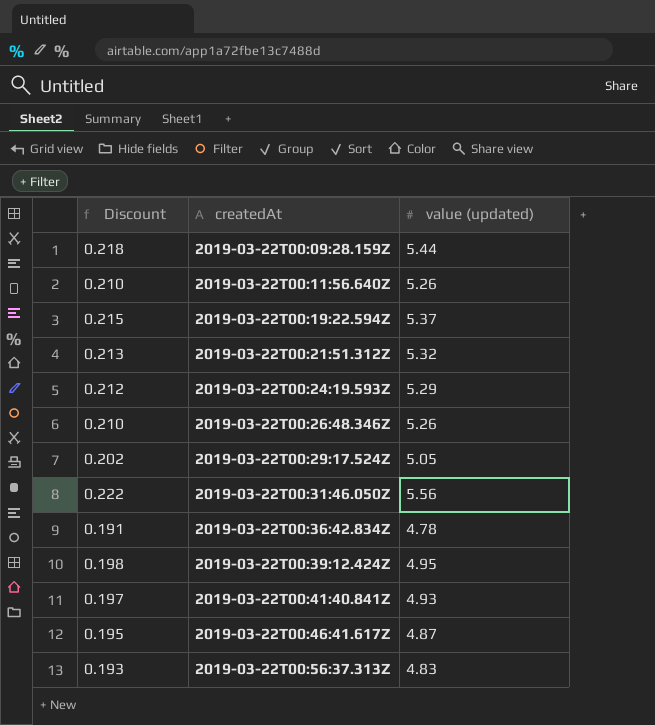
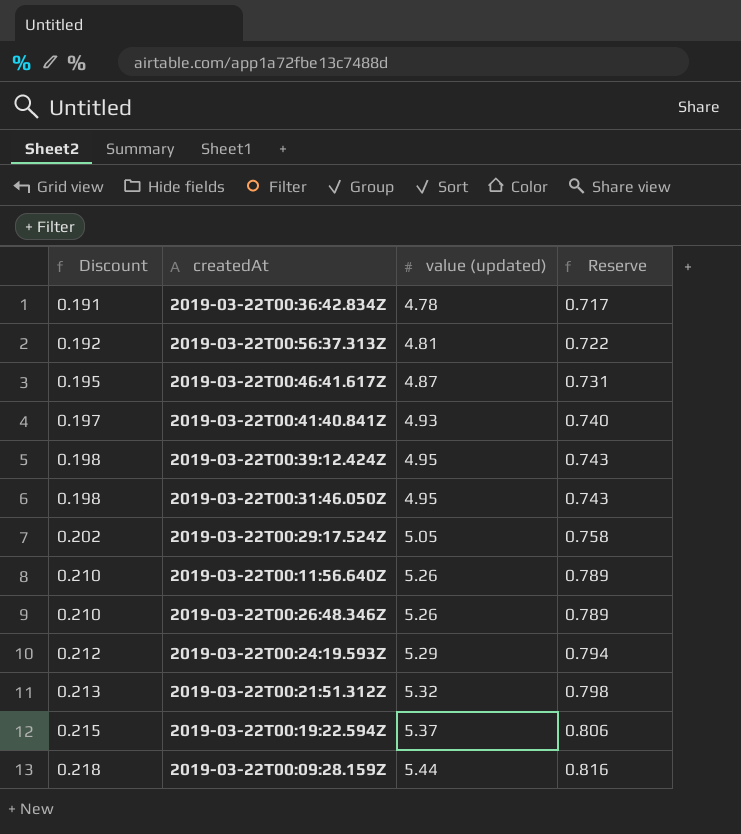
row order: createdAt ascending -> Discount ascending
column Reserve | formula: none -> [value (updated)] * 0.15
2019-03-22T00:56:37.313Z | Discount: 0.193 -> 0.192
2019-03-22T00:56:37.313Z | value (updated): 4.83 -> 4.81
2019-03-22T00:31:46.050Z | Discount: 0.222 -> 0.198
2019-03-22T00:31:46.050Z | value (updated): 5.56 -> 4.95

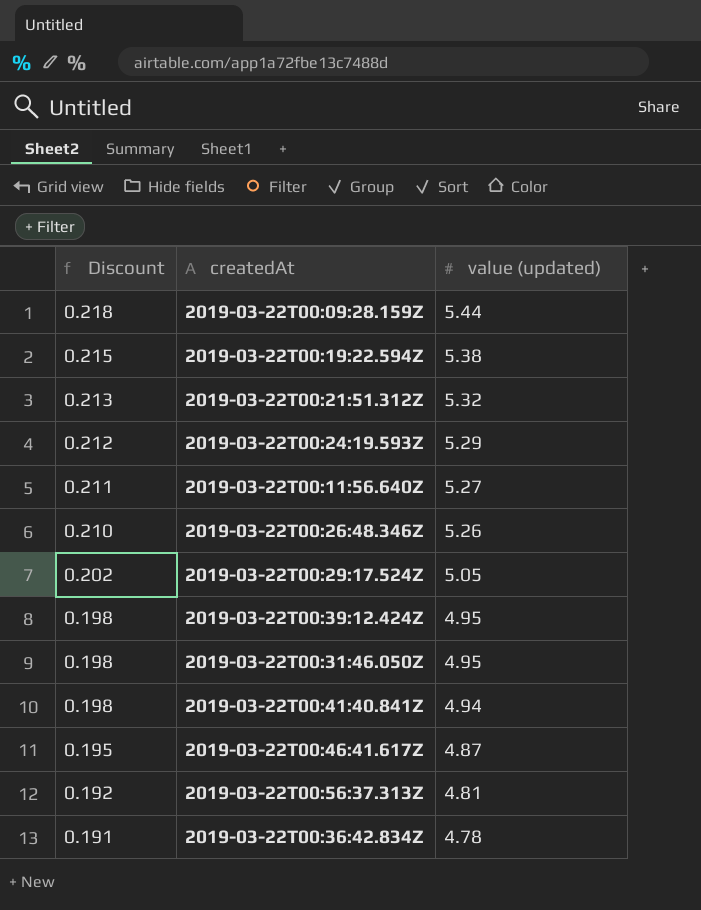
row order: Discount ascending -> Discount descending
column Reserve | formula: [value (updated)] * 0.15 -> none
2019-03-22T00:19:22.594Z | value (updated): 5.37 -> 5.38
2019-03-22T00:11:56.640Z | Discount: 0.210 -> 0.211
2019-03-22T00:11:56.640Z | value (updated): 5.26 -> 5.27
2019-03-22T00:41:40.841Z | Discount: 0.197 -> 0.198
2019-03-22T00:41:40.841Z | value (updated): 4.93 -> 4.94

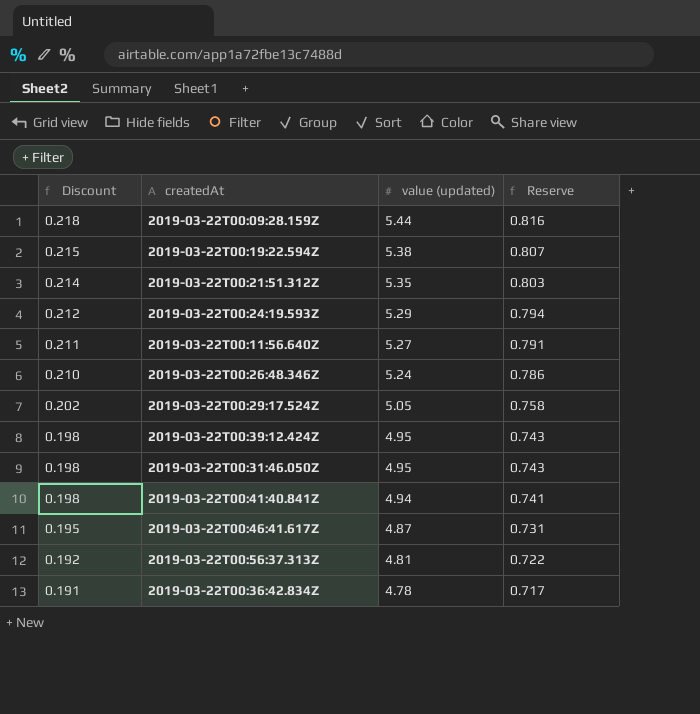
column Reserve | formula: none -> [value (updated)] * 0.15
2019-03-22T00:21:51.312Z | Discount: 0.213 -> 0.214
2019-03-22T00:21:51.312Z | value (updated): 5.32 -> 5.35
2019-03-22T00:26:48.346Z | value (updated): 5.26 -> 5.24

